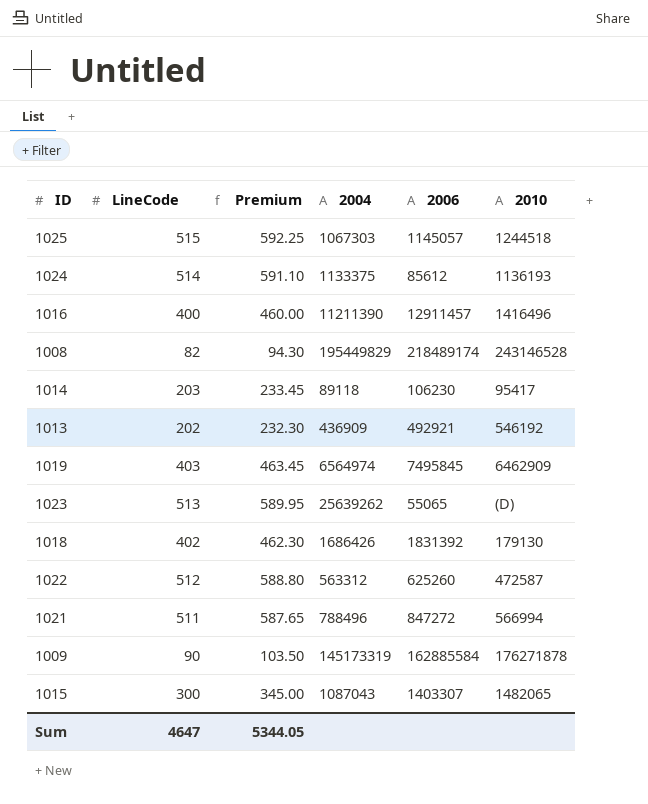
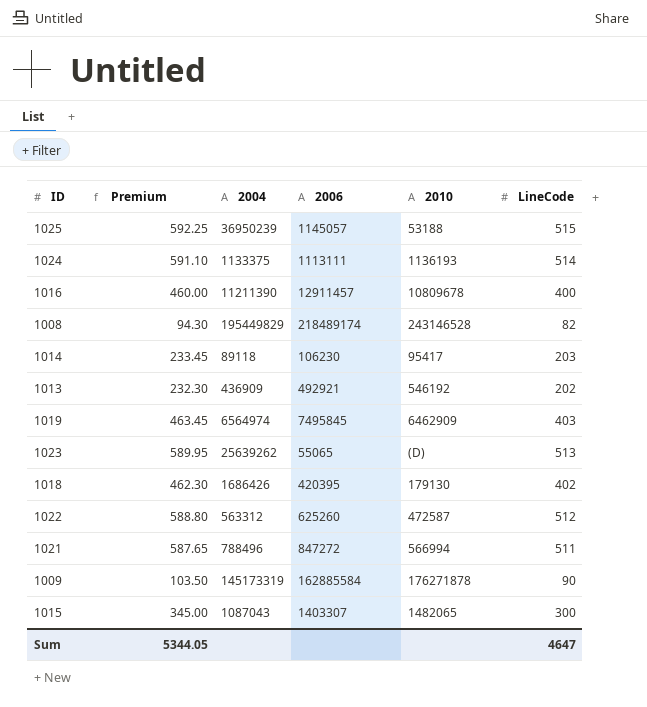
column LineCode | position: 2 -> 6
1025 | 2004: 1067303 -> 36950239
1025 | 2010: 1244518 -> 53188
1024 | 2006: 85612 -> 1113111
1016 | 2010: 1416496 -> 10809678
1018 | 2006: 1831392 -> 420395

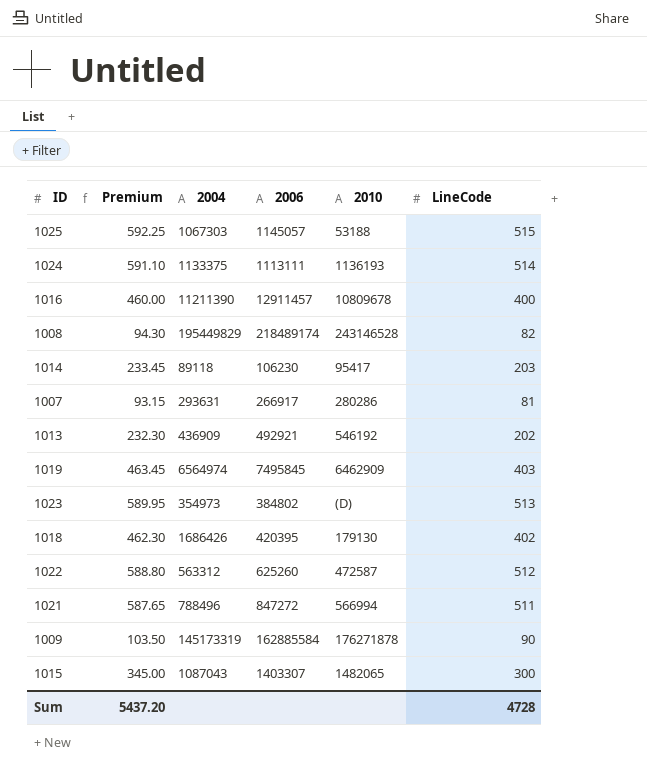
1025 | 2004: 36950239 -> 1067303
row 1007: none -> 93.15 | 293631 | 266917 | 280286 | 81
1023 | 2004: 25639262 -> 354973
1023 | 2006: 55065 -> 384802
Sum | Premium: 5344.05 -> 5437.20
Sum | LineCode: 4647 -> 4728

